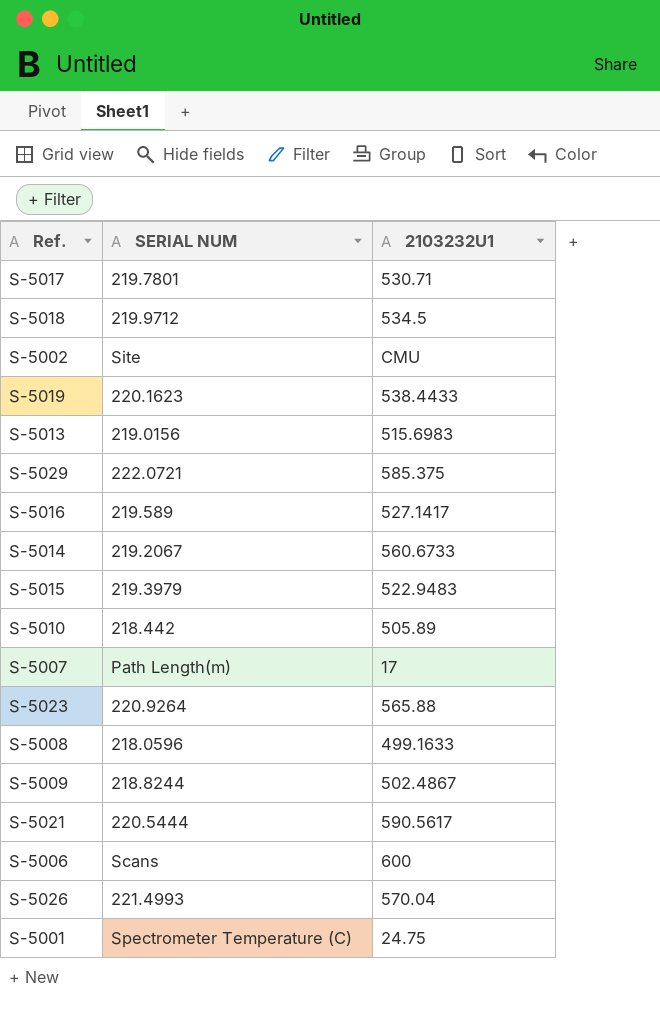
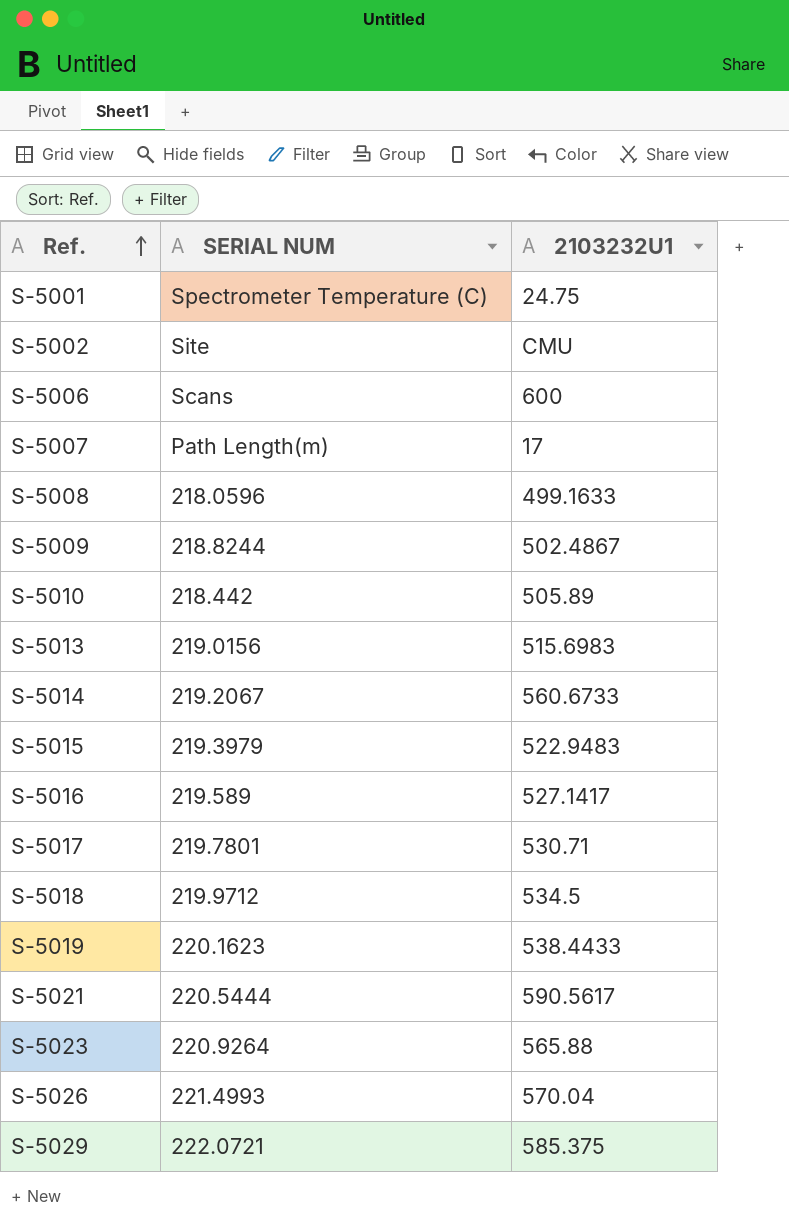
row order: none -> Ref. ascending

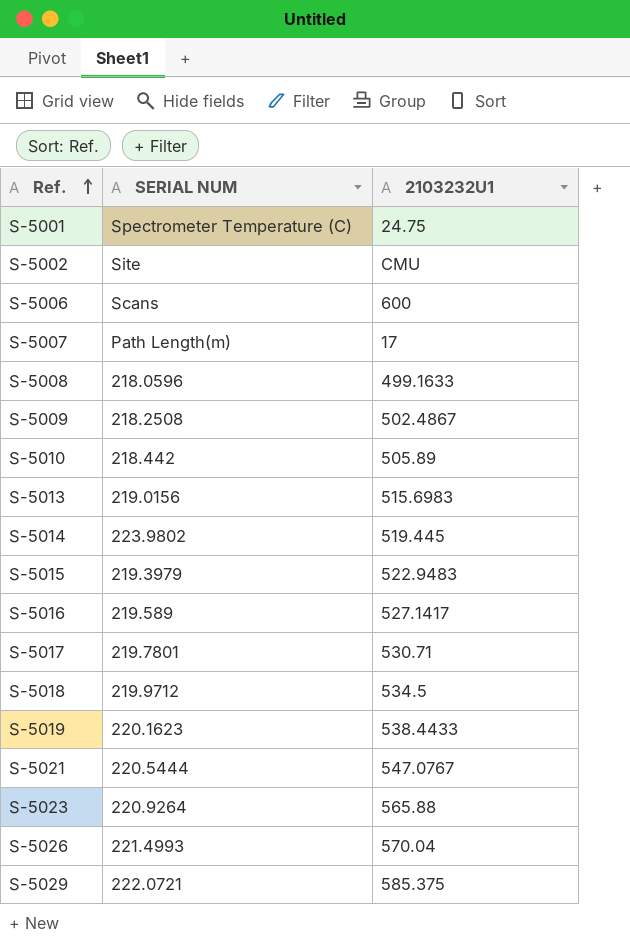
S-5009 | SERIAL NUM: 218.8244 -> 218.2508
S-5014 | SERIAL NUM: 219.2067 -> 223.9802
S-5014 | 2103232U1: 560.6733 -> 519.445
S-5021 | 2103232U1: 590.5617 -> 547.0767

